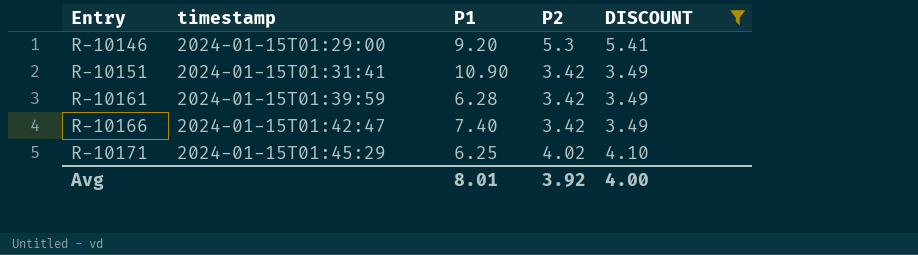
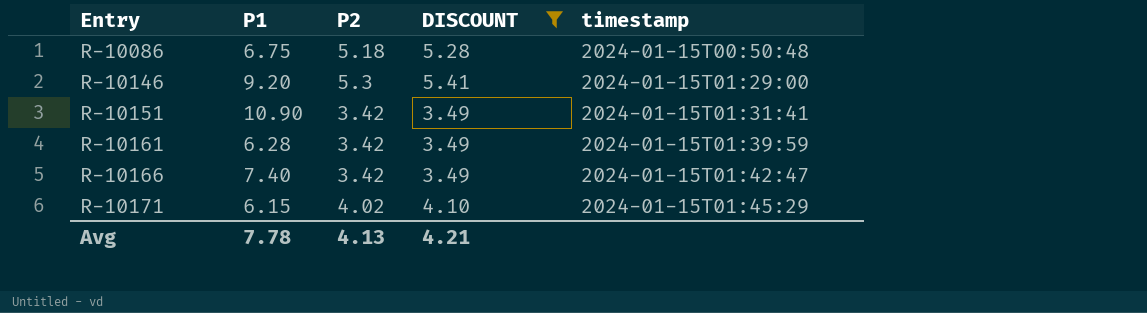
column timestamp | position: 2 -> 5
row R-10086: none -> 6.75 | 5.18 | 5.28 | 2024-01-15T00:50:48
R-10171 | P1: 6.25 -> 6.15
Avg | P1: 8.01 -> 7.78
Avg | P2: 3.92 -> 4.13
Avg | DISCOUNT: 4.00 -> 4.21

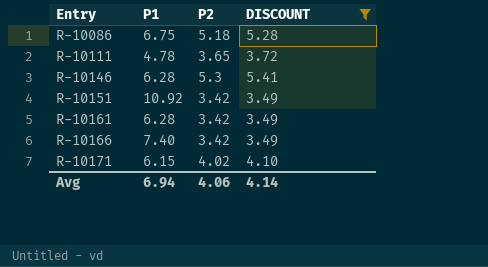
column timestamp | position: 5 -> none
row R-10111: none -> 4.78 | 3.65 | 3.72
R-10146 | P1: 9.20 -> 6.28
R-10151 | P1: 10.90 -> 10.92
Avg | P1: 7.78 -> 6.94
Avg | P2: 4.13 -> 4.06
Avg | DISCOUNT: 4.21 -> 4.14

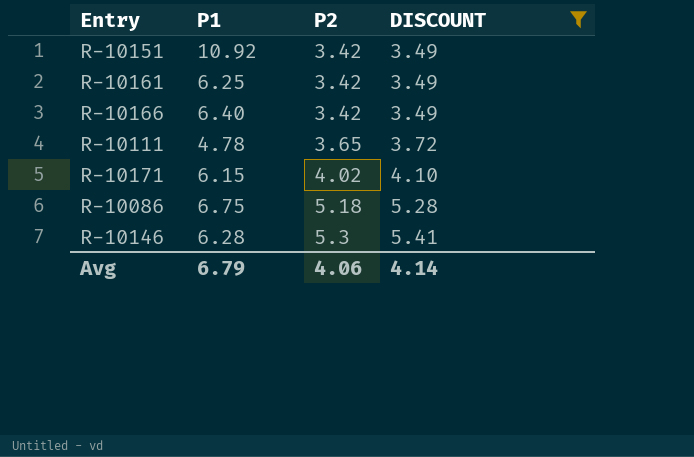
row order: Entry ascending -> P2 ascending
R-10161 | P1: 6.28 -> 6.25
R-10166 | P1: 7.40 -> 6.40
Avg | P1: 6.94 -> 6.79

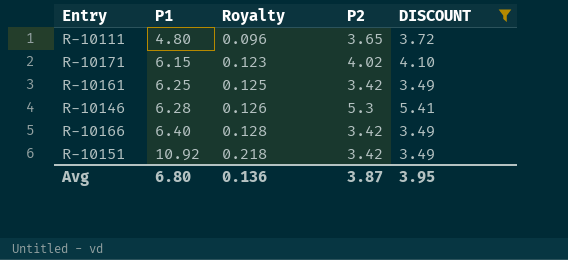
row order: P2 ascending -> P1 ascending
column Royalty | formula: none -> [P1] * 0.02
row R-10086: 6.75 | 5.18 | 5.28 -> none
R-10111 | P1: 4.78 -> 4.80
Avg | P1: 6.79 -> 6.80
Avg | P2: 4.06 -> 3.87
Avg | DISCOUNT: 4.14 -> 3.95

